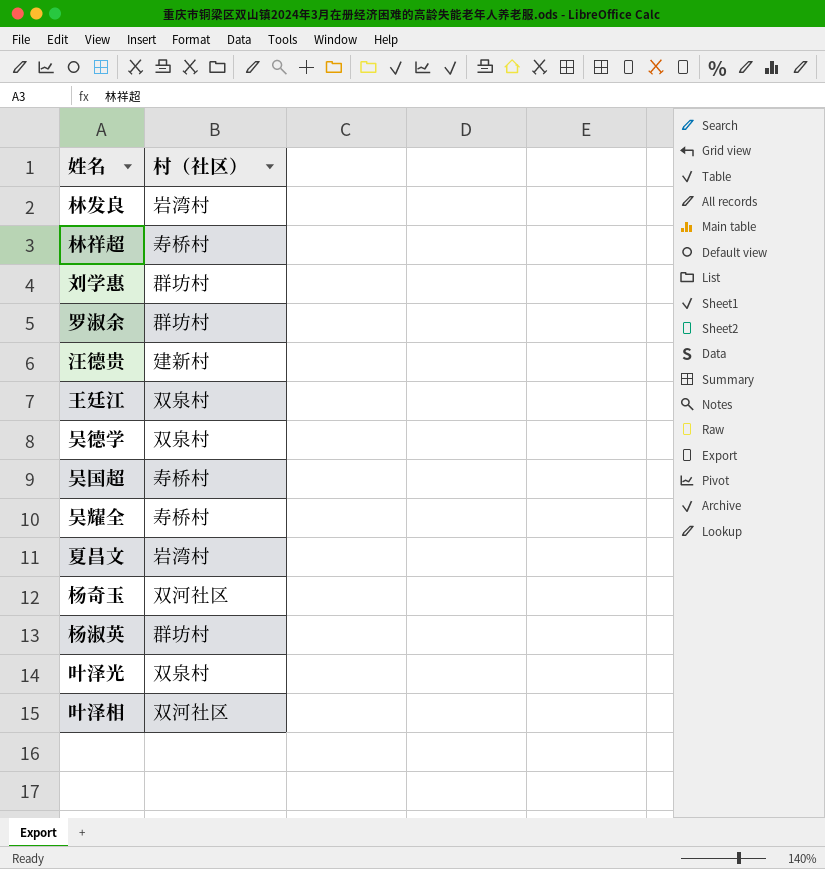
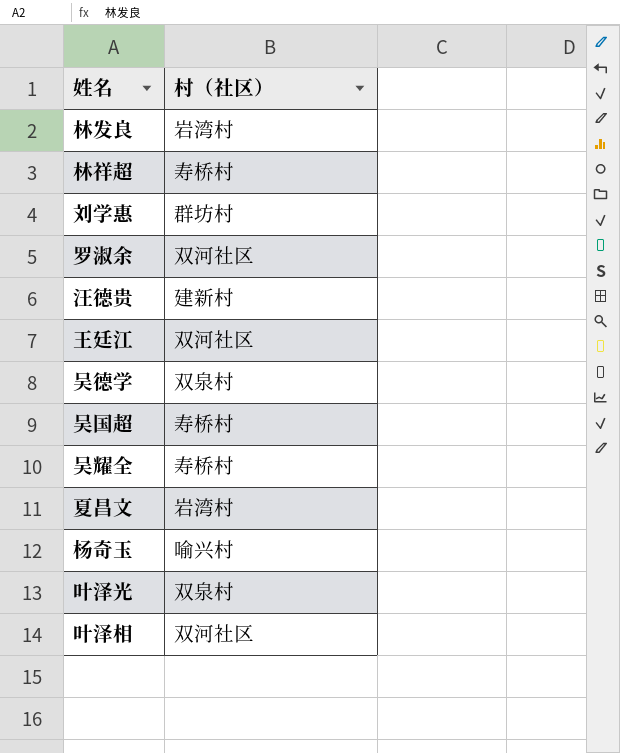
row 杨淑英: 群坊村 -> none
罗淑余 | 村（社区）: 群坊村 -> 双河社区
王廷江 | 村（社区）: 双泉村 -> 双河社区
杨奇玉 | 村（社区）: 双河社区 -> 喻兴村

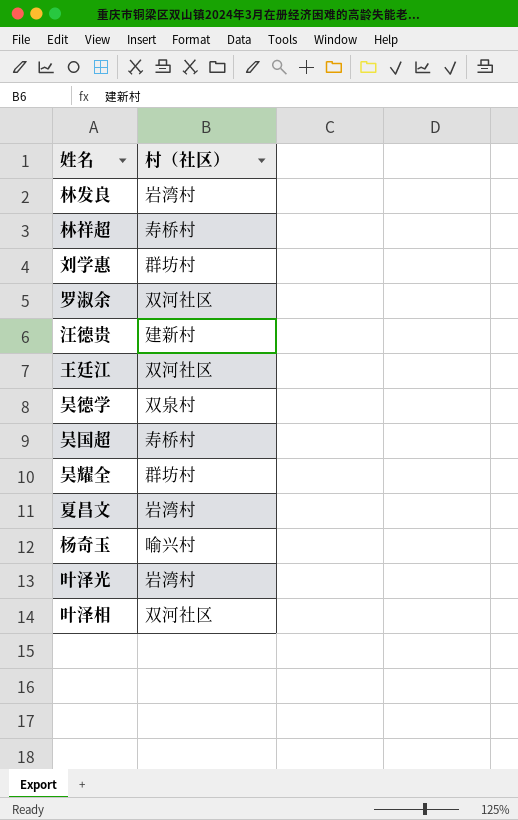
吴耀全 | 村（社区）: 寿桥村 -> 群坊村
叶泽光 | 村（社区）: 双泉村 -> 岩湾村

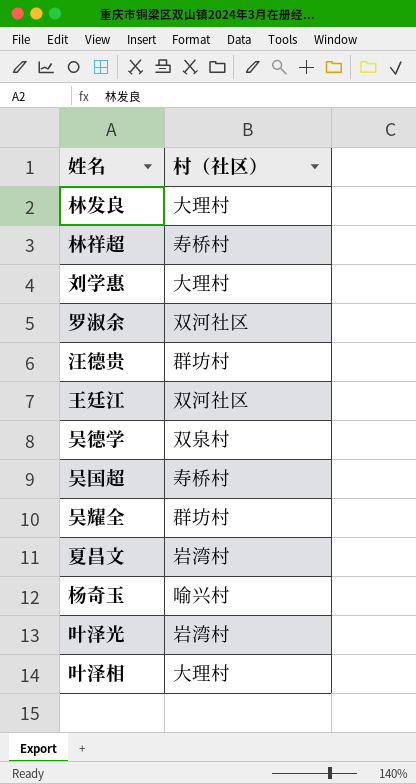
林发良 | 村（社区）: 岩湾村 -> 大理村
刘学惠 | 村（社区）: 群坊村 -> 大理村
汪德贵 | 村（社区）: 建新村 -> 群坊村
叶泽相 | 村（社区）: 双河社区 -> 大理村

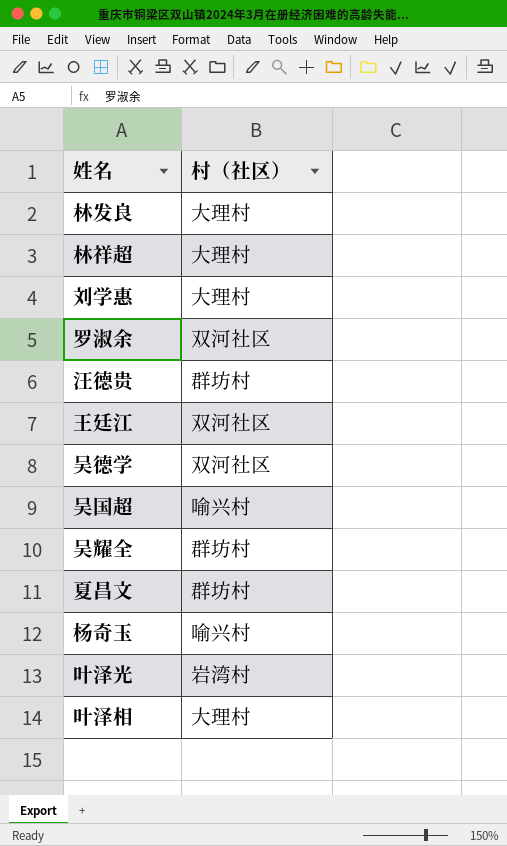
林祥超 | 村（社区）: 寿桥村 -> 大理村
吴德学 | 村（社区）: 双泉村 -> 双河社区
吴国超 | 村（社区）: 寿桥村 -> 喻兴村
夏昌文 | 村（社区）: 岩湾村 -> 群坊村

